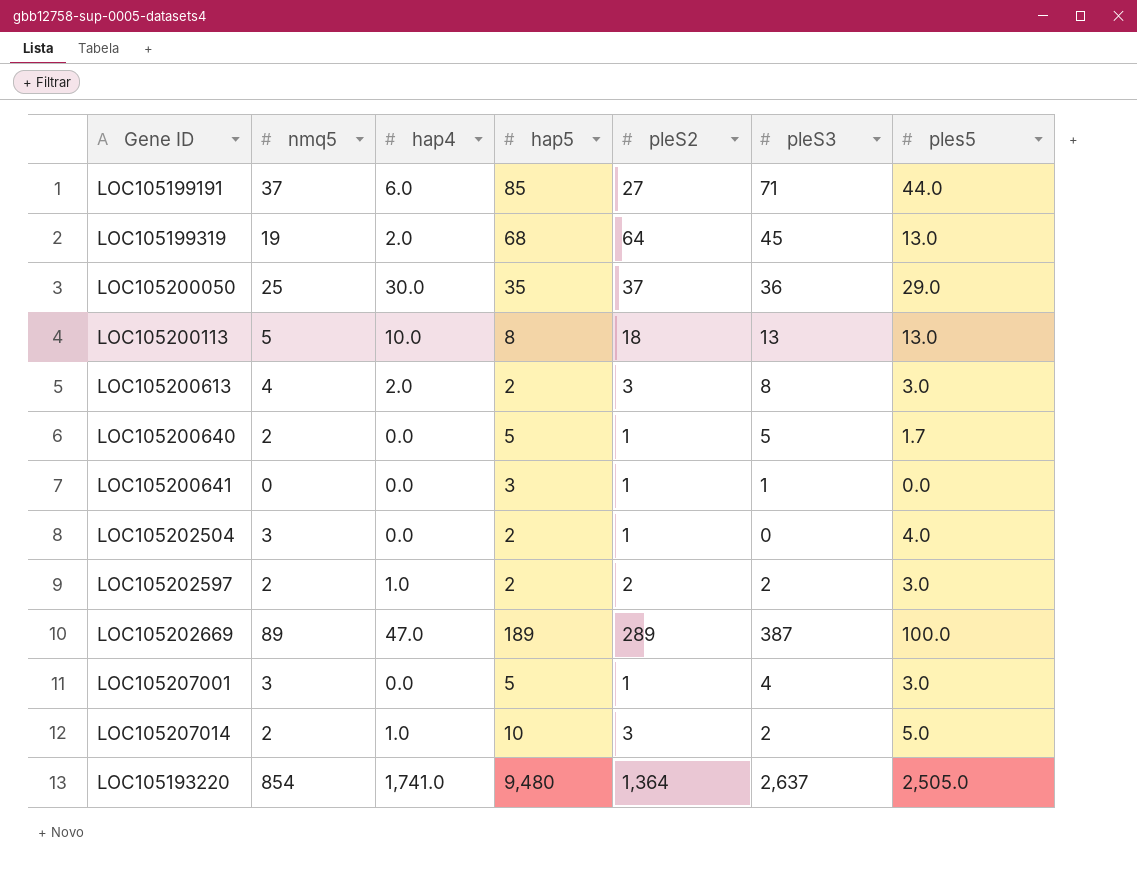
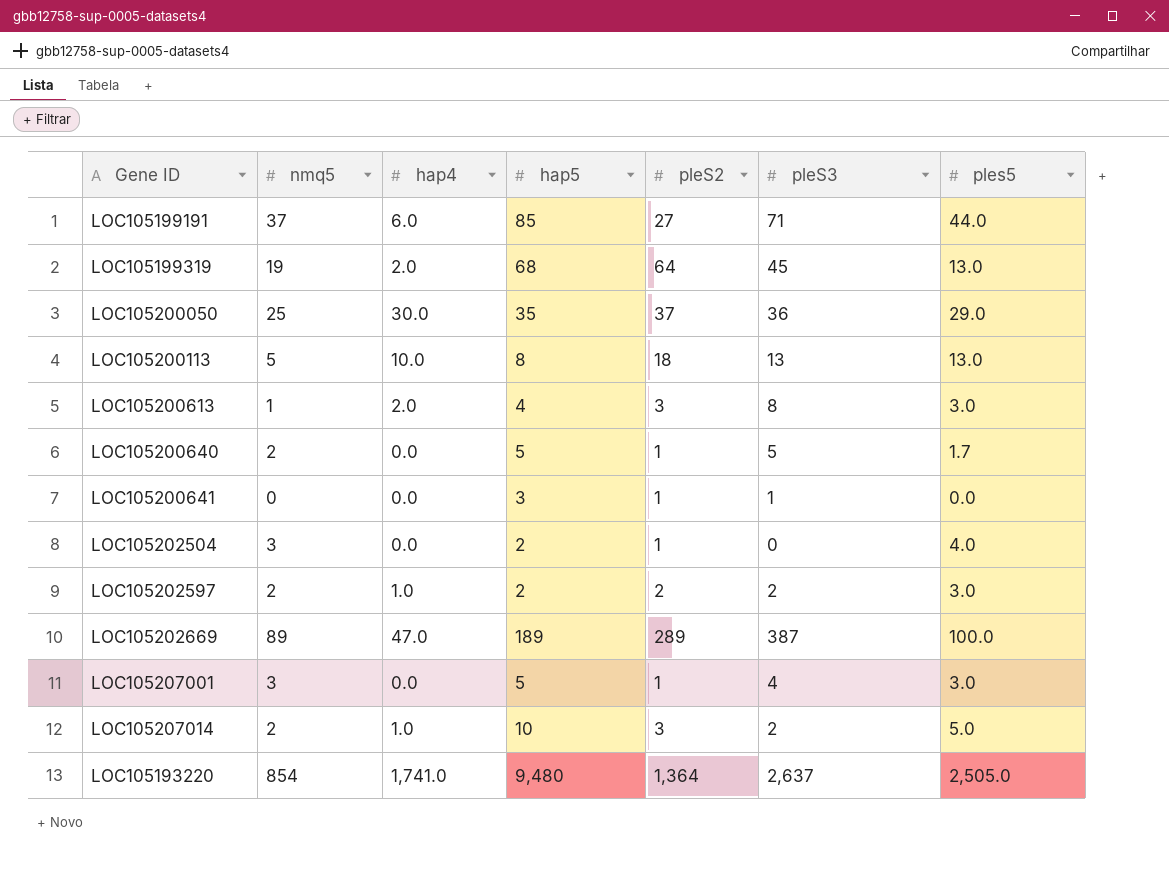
LOC105200613 | nmq5: 4 -> 1
LOC105200613 | hap5: 2 -> 4

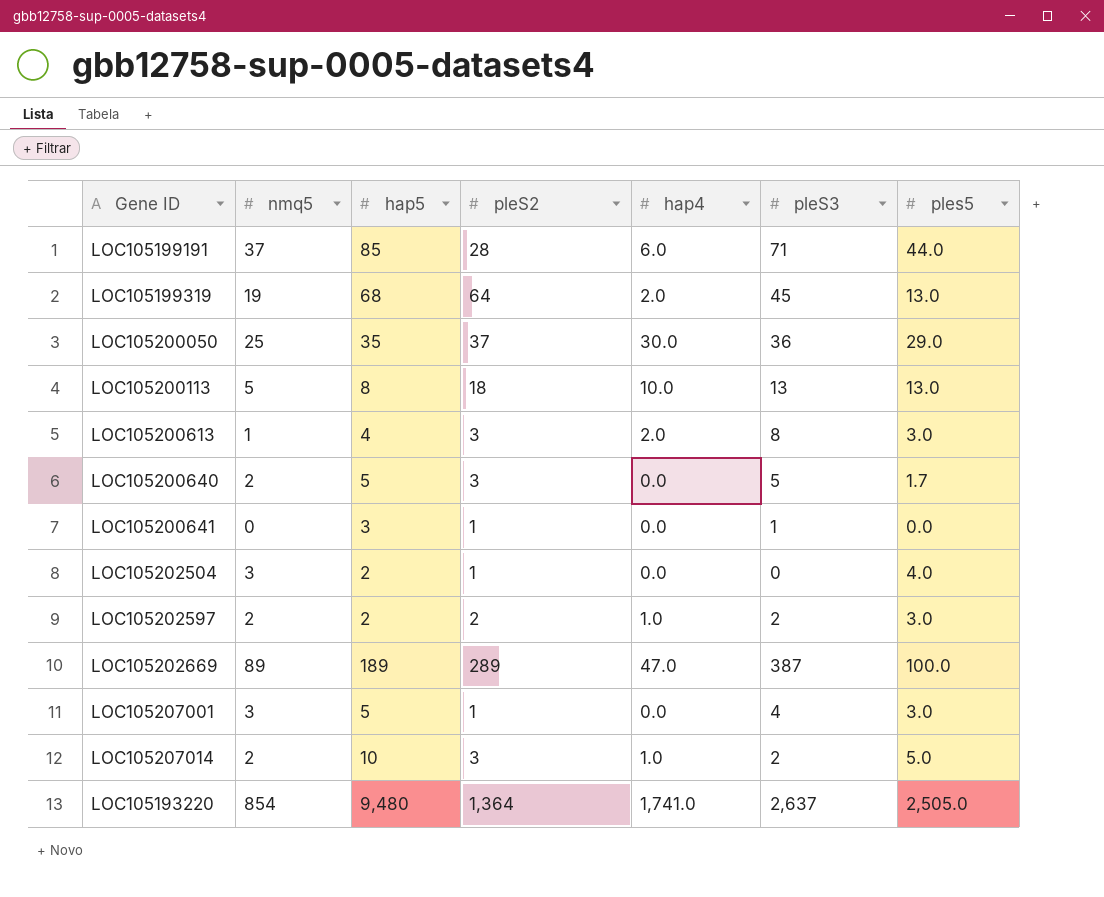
column hap4 | position: 3 -> 5
LOC105199191 | pleS2: 27 -> 28
LOC105200640 | pleS2: 1 -> 3

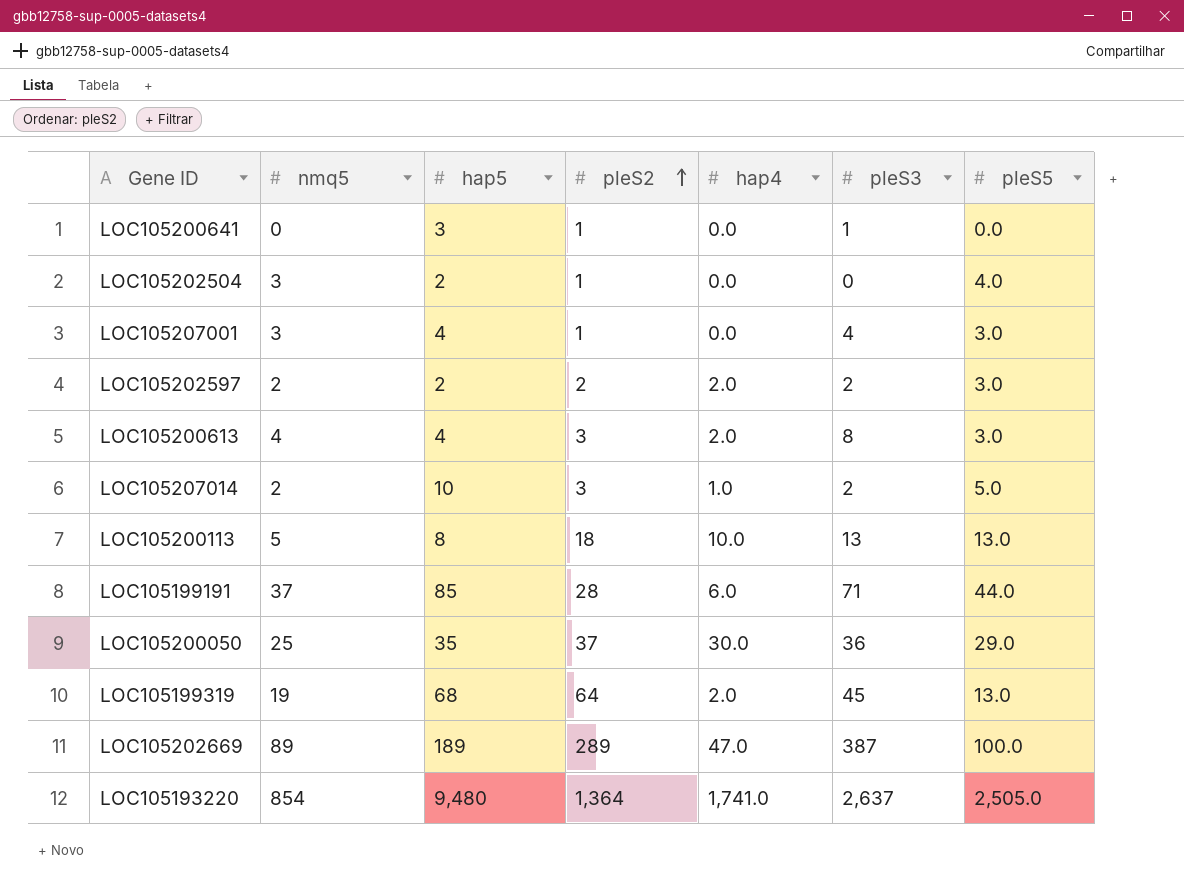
row order: none -> pleS2 ascending
column name: ples5 -> pleS5
row LOC105200640: 2 | 5 | 3 | 0.0 | 5 | 1.7 -> none
LOC105207001 | hap5: 5 -> 4
LOC105202597 | hap4: 1.0 -> 2.0
LOC105200613 | nmq5: 1 -> 4

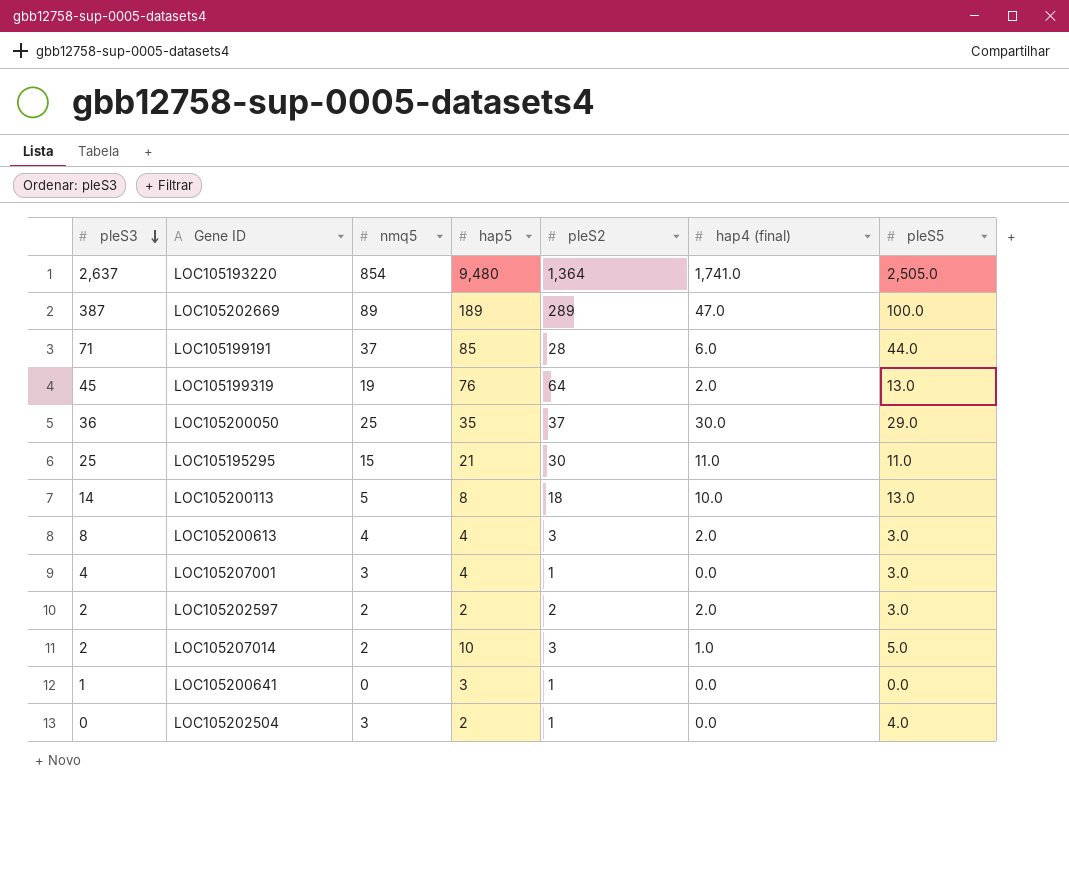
row order: pleS2 ascending -> pleS3 descending
column pleS3 | position: 6 -> 1
column name: hap4 -> hap4 (final)
LOC105199319 | hap5: 68 -> 76
row LOC105195295: none -> 25 | 15 | 21 | 30 | 11.0 | 11.0
LOC105200113 | pleS3: 13 -> 14

